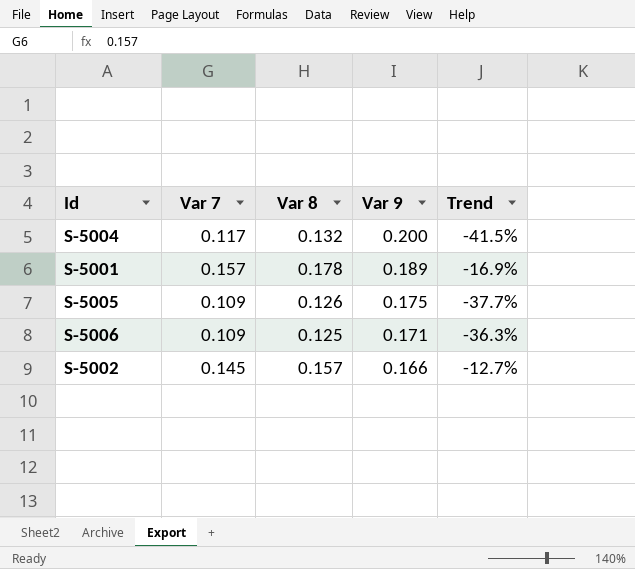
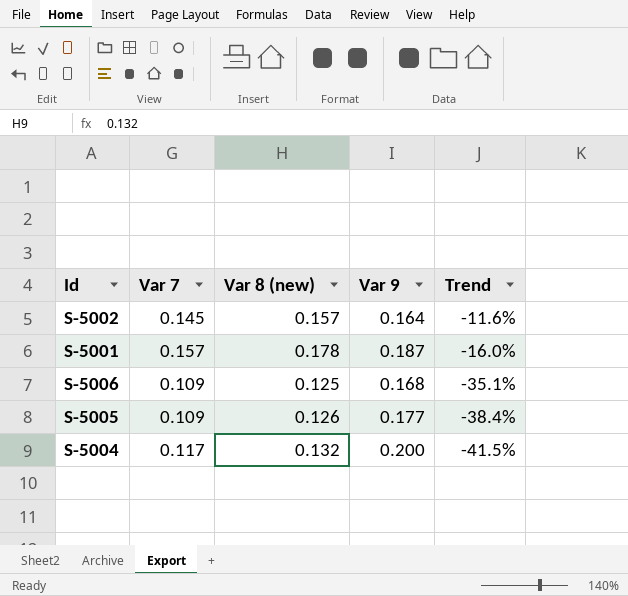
row order: Var 9 descending -> Trend descending
column name: Var 8 -> Var 8 (new)
S-5002 | Var 9: 0.166 -> 0.164
S-5002 | Trend: -12.7% -> -11.6%
S-5001 | Var 9: 0.189 -> 0.187
S-5001 | Trend: -16.9% -> -16.0%
S-5006 | Var 9: 0.171 -> 0.168
S-5006 | Trend: -36.3% -> -35.1%
S-5005 | Var 9: 0.175 -> 0.177
S-5005 | Trend: -37.7% -> -38.4%

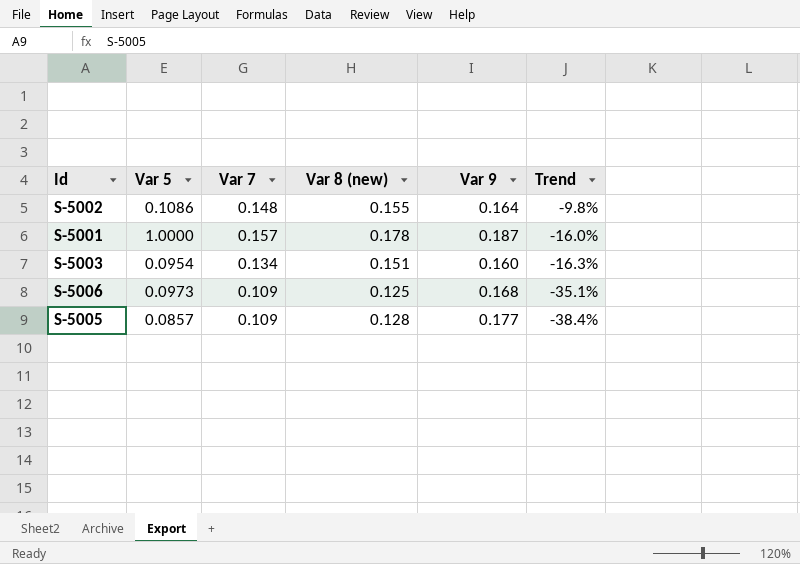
column Var 5 | position: none -> 2
row S-5004: 0.117 | 0.132 | 0.200 | -41.5% -> none
S-5002 | Var 7: 0.145 -> 0.148
S-5002 | Var 8 (new): 0.157 -> 0.155
S-5002 | Trend: -11.6% -> -9.8%
row S-5003: none -> 0.0954 | 0.134 | 0.151 | 0.160 | -16.3%
S-5005 | Var 8 (new): 0.126 -> 0.128

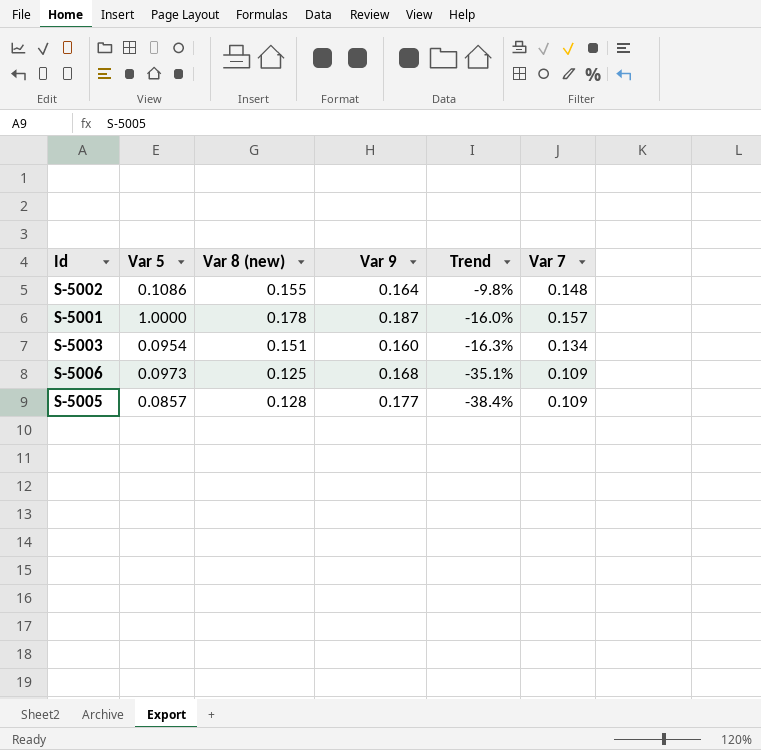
column Var 7 | position: 3 -> 6

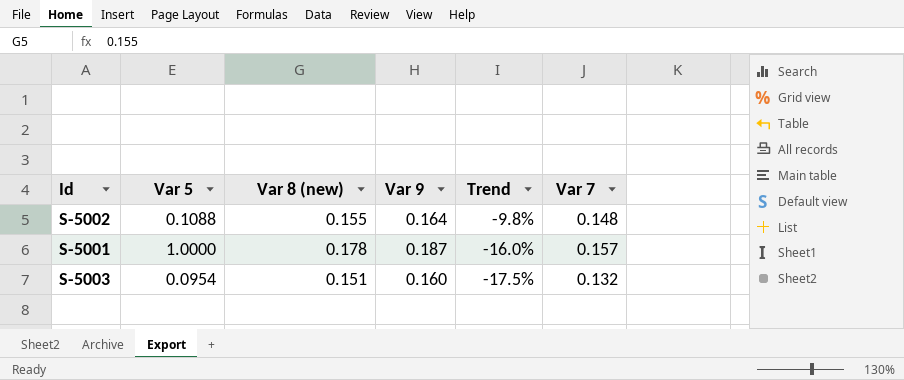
row S-5006: 0.0973 | 0.125 | 0.168 | -35.1% | 0.109 -> none
row S-5005: 0.0857 | 0.128 | 0.177 | -38.4% | 0.109 -> none
S-5002 | Var 5: 0.1086 -> 0.1088
S-5003 | Trend: -16.3% -> -17.5%
S-5003 | Var 7: 0.134 -> 0.132

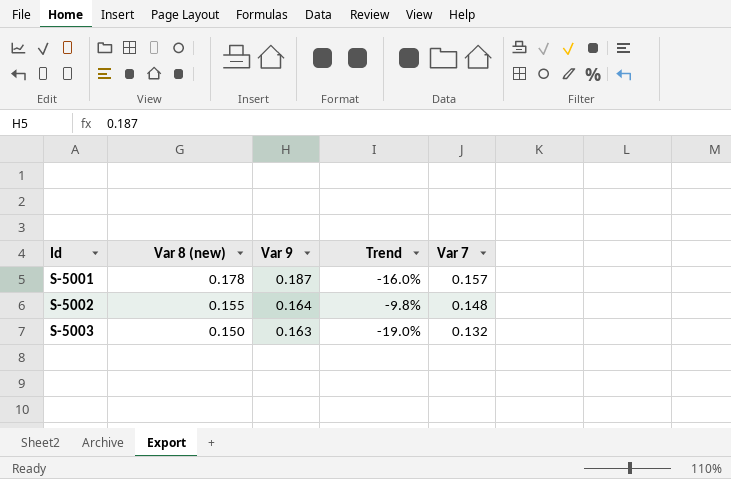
row order: Trend descending -> Id ascending
column Var 5 | position: 2 -> none
S-5003 | Var 8 (new): 0.151 -> 0.150
S-5003 | Var 9: 0.160 -> 0.163
S-5003 | Trend: -17.5% -> -19.0%

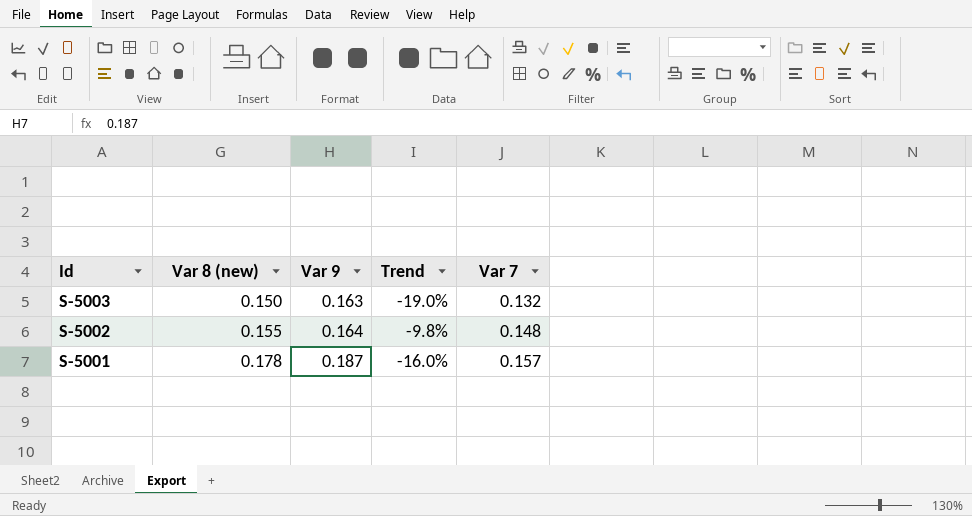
row order: Id ascending -> Id descending

